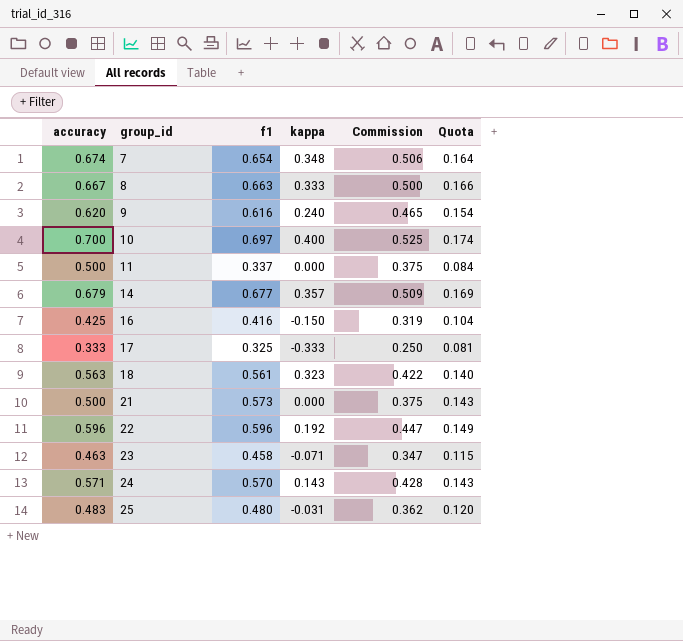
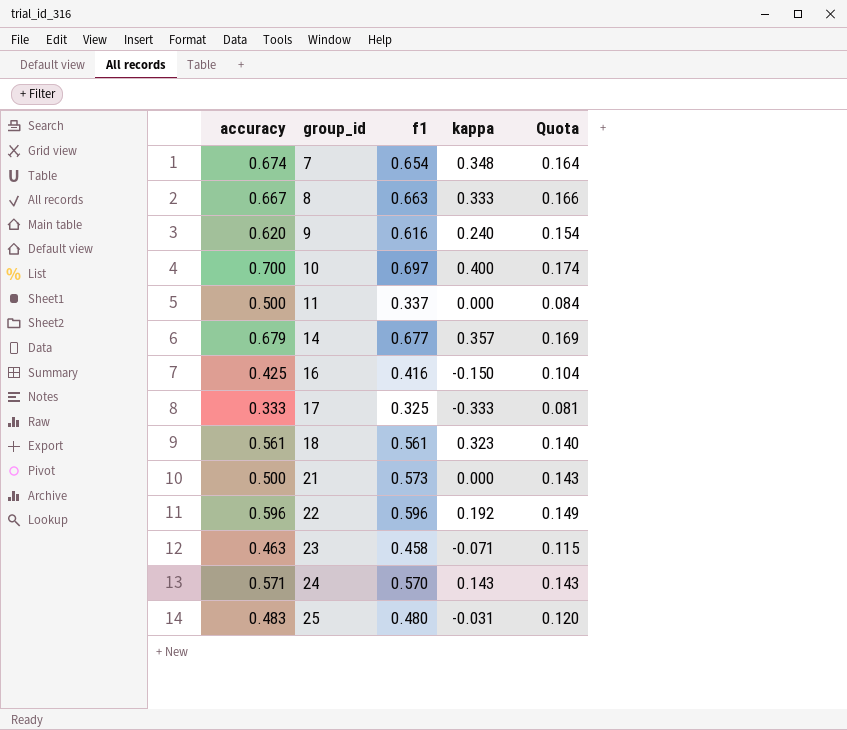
column Commission | formula: [accuracy] * 0.75 -> none
18 | accuracy: 0.563 -> 0.561

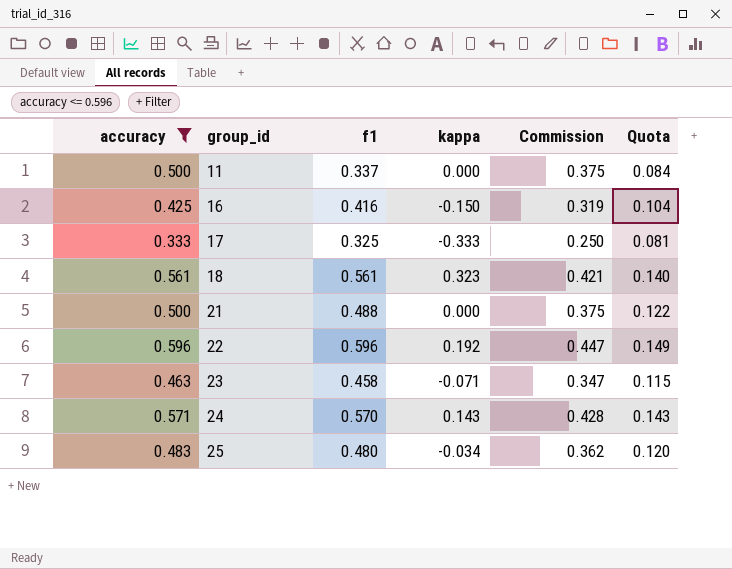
filter: none -> accuracy <= 0.596
column Commission | formula: none -> [accuracy] * 0.75
21 | f1: 0.573 -> 0.488
21 | Quota: 0.143 -> 0.122
25 | kappa: -0.031 -> -0.034

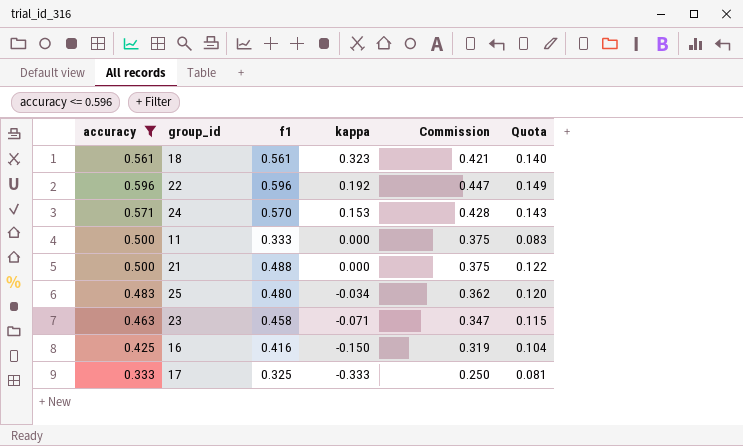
row order: group_id ascending -> kappa descending
24 | kappa: 0.143 -> 0.153
11 | f1: 0.337 -> 0.333
11 | Quota: 0.084 -> 0.083

